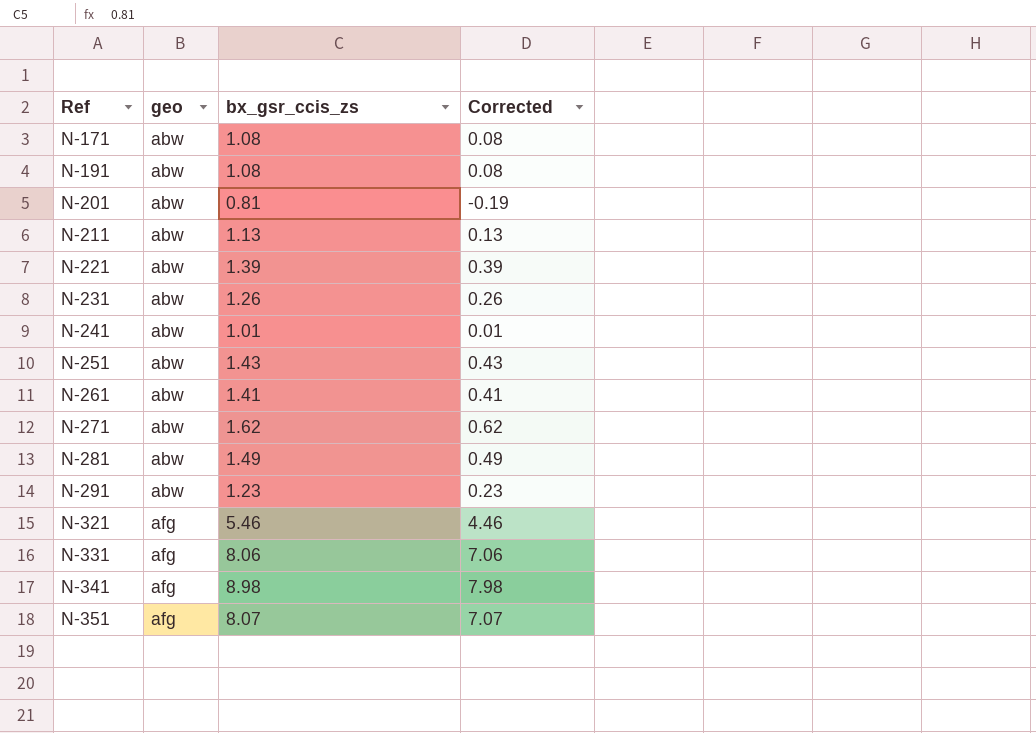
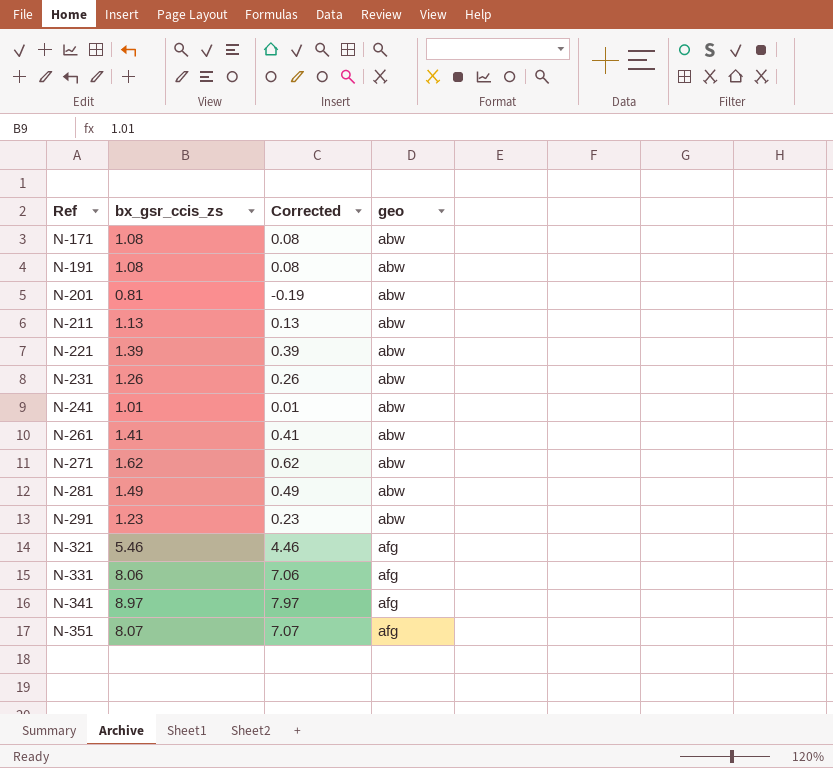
column geo | position: 2 -> 4
row N-251: abw | 1.43 | 0.43 -> none
N-341 | bx_gsr_ccis_zs: 8.98 -> 8.97
N-341 | Corrected: 7.98 -> 7.97

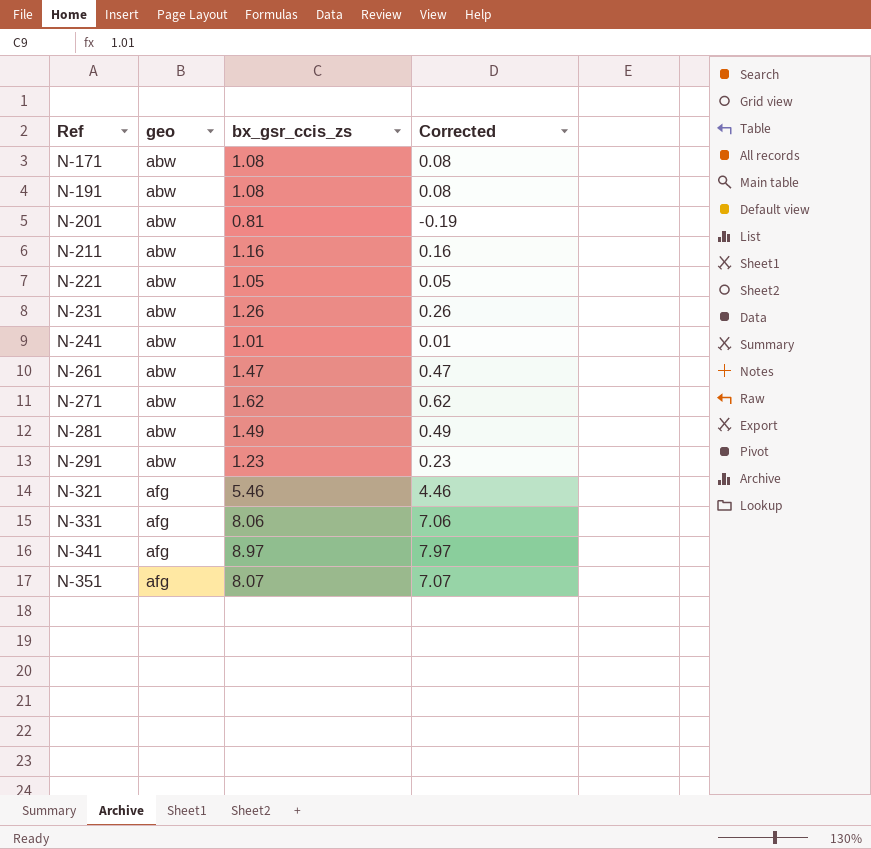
column geo | position: 4 -> 2
N-211 | bx_gsr_ccis_zs: 1.13 -> 1.16
N-211 | Corrected: 0.13 -> 0.16
N-221 | bx_gsr_ccis_zs: 1.39 -> 1.05
N-221 | Corrected: 0.39 -> 0.05
N-261 | bx_gsr_ccis_zs: 1.41 -> 1.47
N-261 | Corrected: 0.41 -> 0.47

